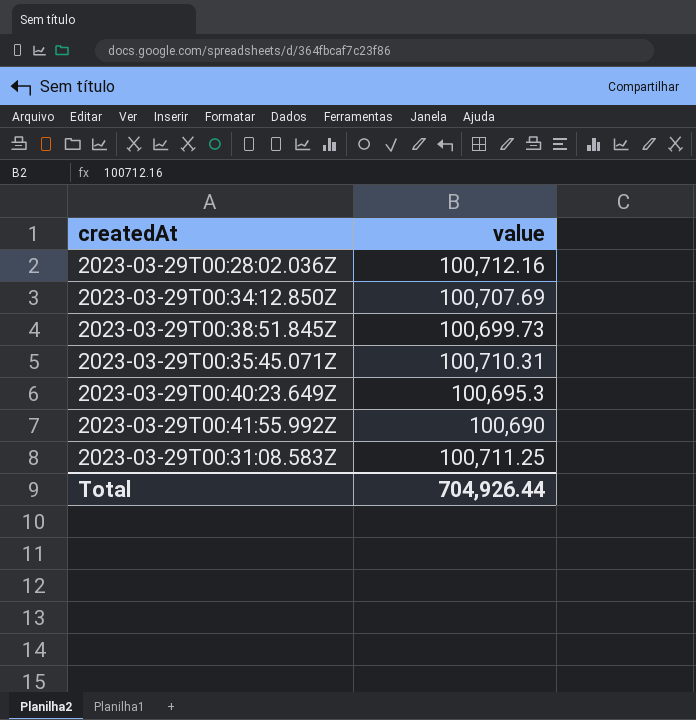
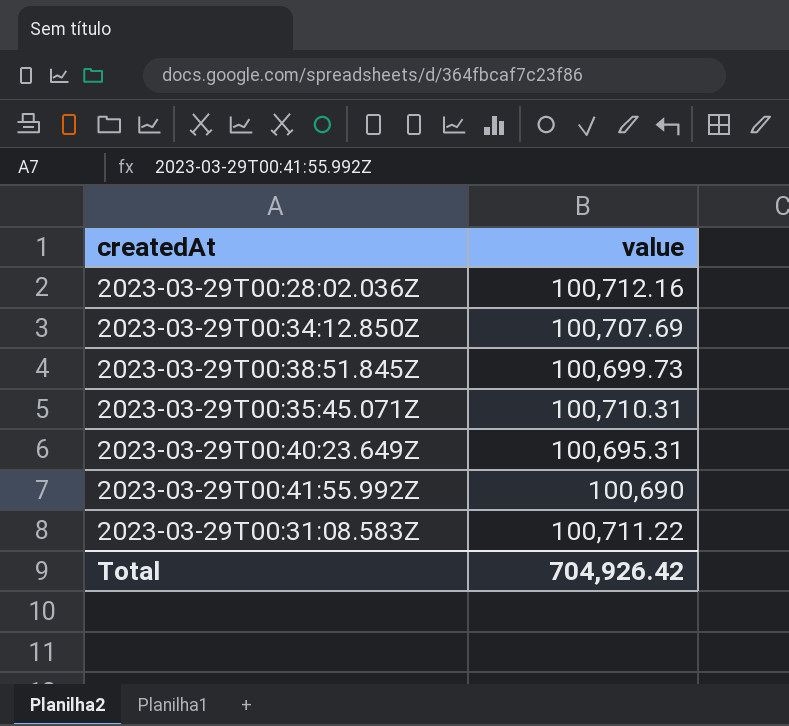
2023-03-29T00:40:23.649Z | value: 100,695.3 -> 100,695.31
2023-03-29T00:31:08.583Z | value: 100,711.25 -> 100,711.22
Total | value: 704,926.44 -> 704,926.42

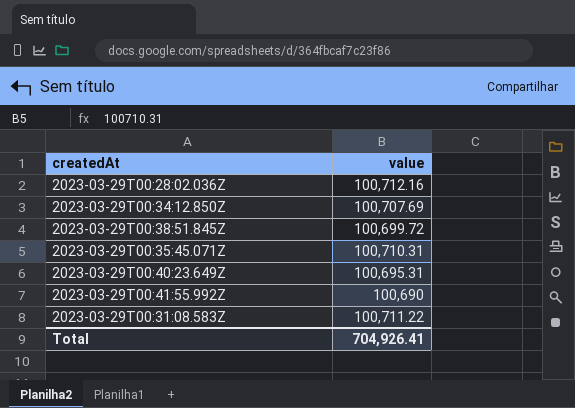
2023-03-29T00:38:51.845Z | value: 100,699.73 -> 100,699.72
Total | value: 704,926.42 -> 704,926.41

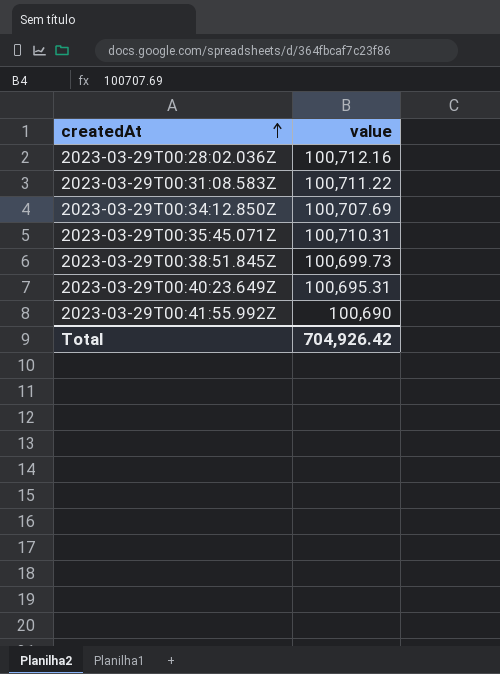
row order: none -> createdAt ascending
2023-03-29T00:38:51.845Z | value: 100,699.72 -> 100,699.73
Total | value: 704,926.41 -> 704,926.42

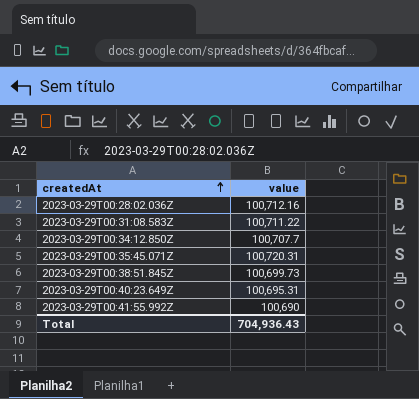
2023-03-29T00:34:12.850Z | value: 100,707.69 -> 100,707.7
2023-03-29T00:35:45.071Z | value: 100,710.31 -> 100,720.31
Total | value: 704,926.42 -> 704,936.43

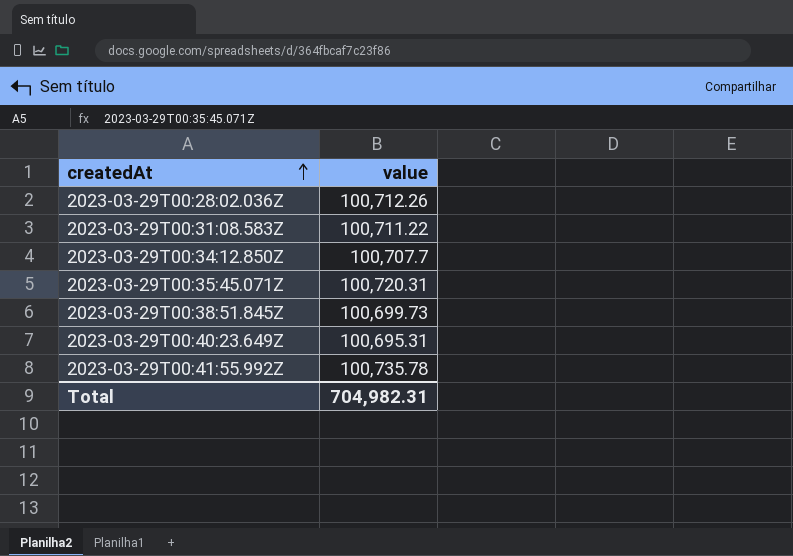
2023-03-29T00:28:02.036Z | value: 100,712.16 -> 100,712.26
2023-03-29T00:41:55.992Z | value: 100,690 -> 100,735.78
Total | value: 704,936.43 -> 704,982.31

